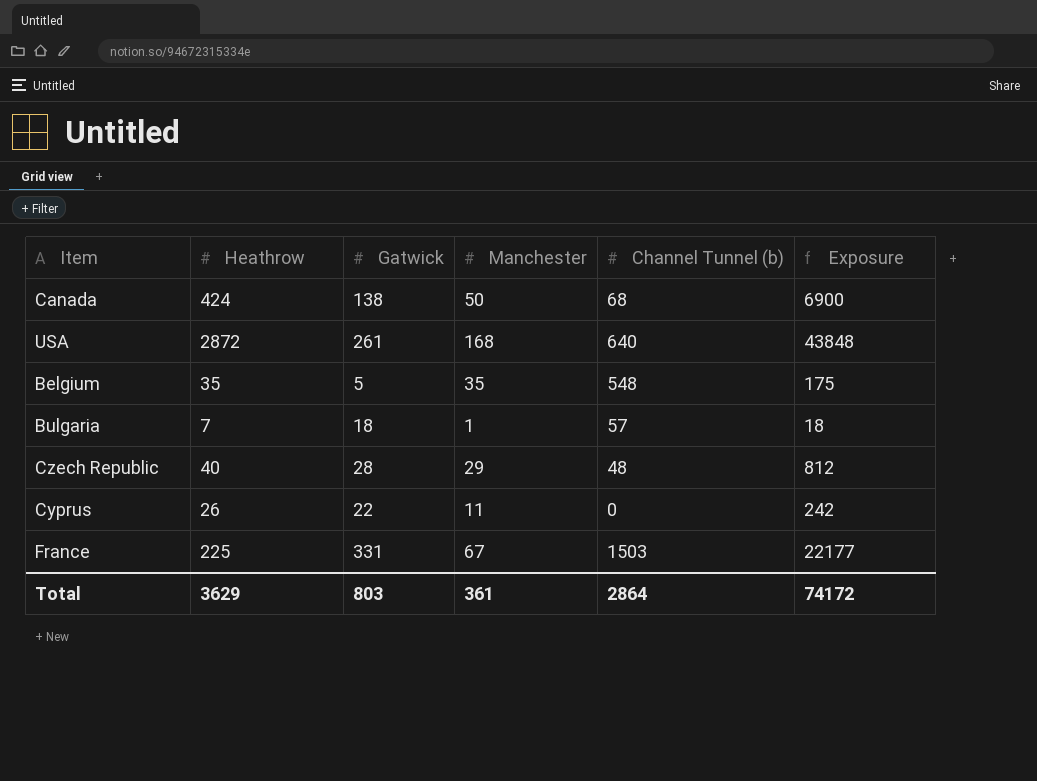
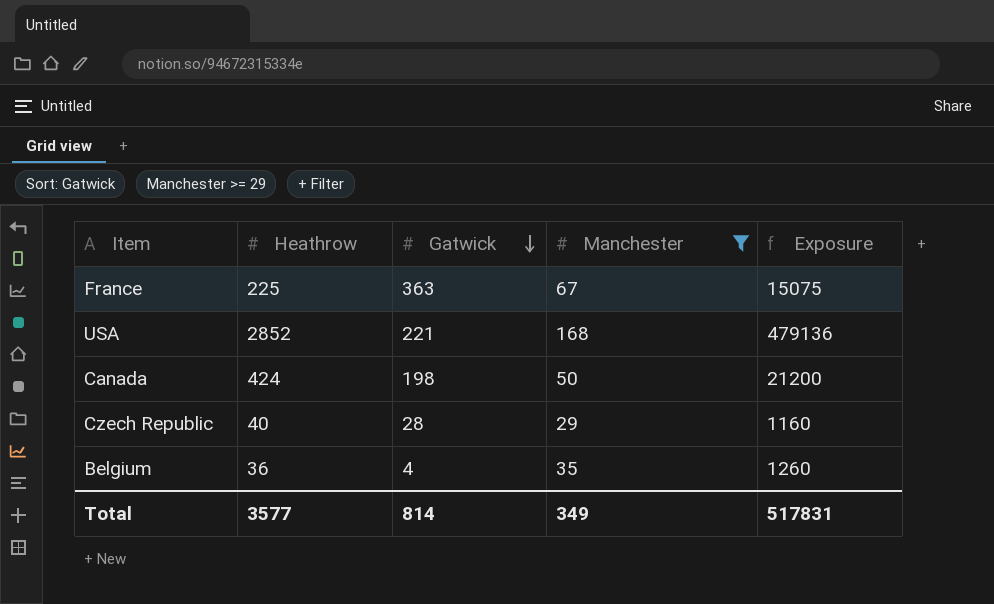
filter: none -> Manchester >= 29
row order: none -> Gatwick descending
column Channel Tunnel (b) | position: 5 -> none
column Exposure | formula: [Gatwick] * [Manchester] -> [Heathrow] * [Manchester]
France | Gatwick: 331 -> 363
USA | Heathrow: 2872 -> 2852
USA | Gatwick: 261 -> 221
Canada | Gatwick: 138 -> 198
Belgium | Heathrow: 35 -> 36
Belgium | Gatwick: 5 -> 4
Total | Heathrow: 3629 -> 3577
Total | Gatwick: 803 -> 814
Total | Manchester: 361 -> 349
Total | Exposure: 74172 -> 517831

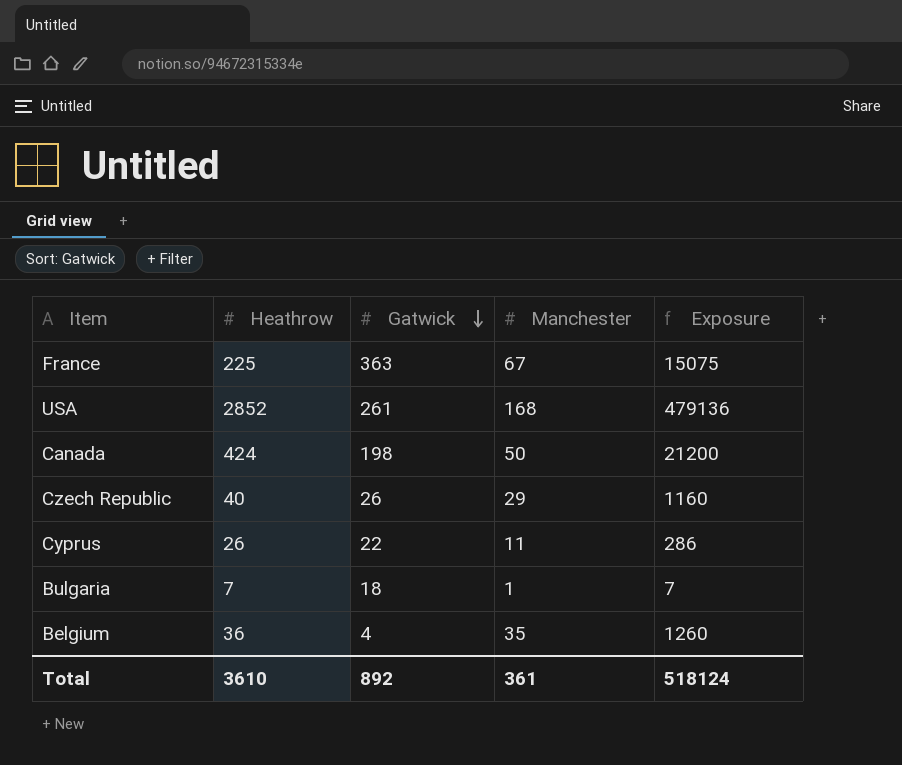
filter: Manchester >= 29 -> none
USA | Gatwick: 221 -> 261
Czech Republic | Gatwick: 28 -> 26
Total | Heathrow: 3577 -> 3610
Total | Gatwick: 814 -> 892
Total | Manchester: 349 -> 361
Total | Exposure: 517831 -> 518124

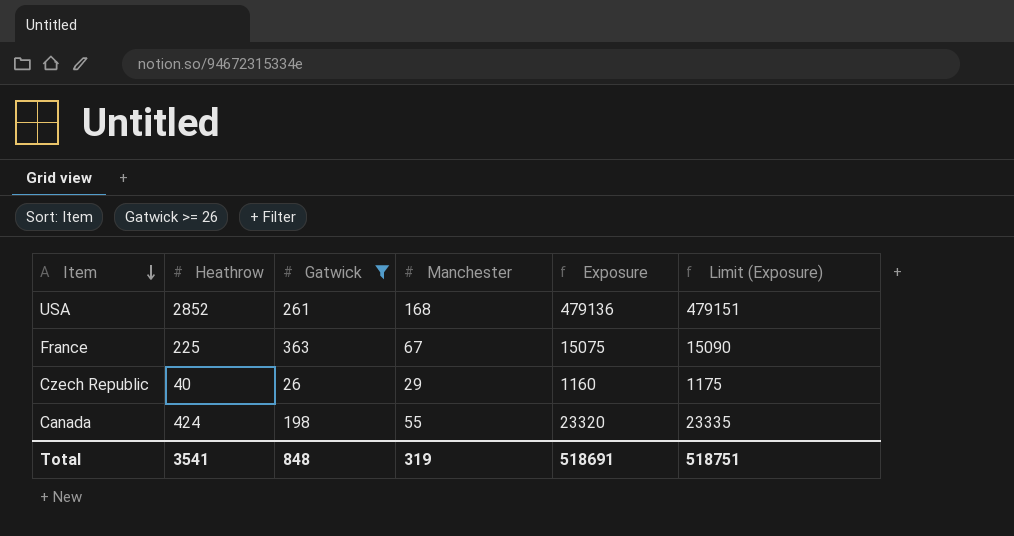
filter: none -> Gatwick >= 26
row order: Gatwick descending -> Item descending
column Limit (Exposure) | formula: none -> [Exposure] + 15
Canada | Manchester: 50 -> 55
Canada | Exposure: 21200 -> 23320
Total | Heathrow: 3610 -> 3541
Total | Gatwick: 892 -> 848
Total | Manchester: 361 -> 319
Total | Exposure: 518124 -> 518691

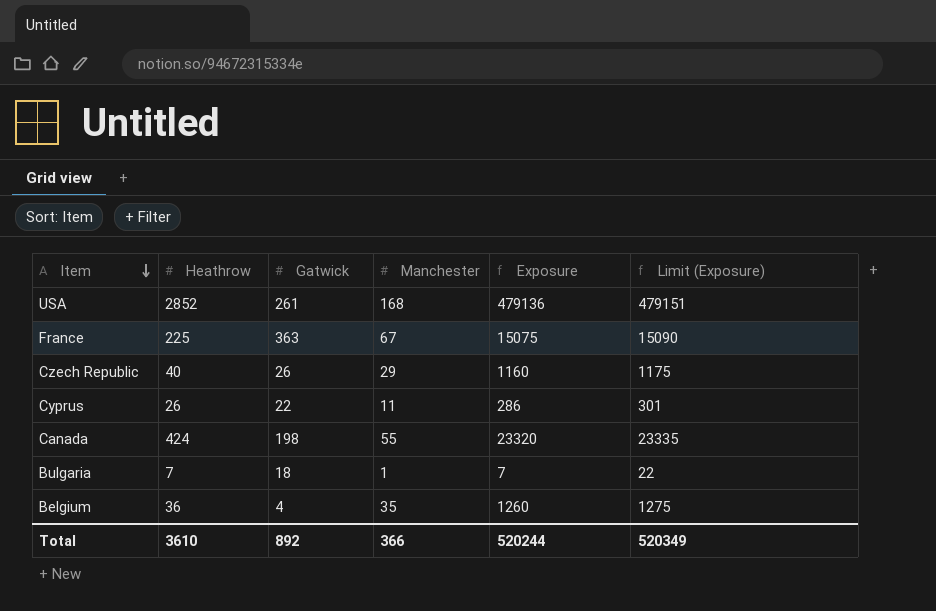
filter: Gatwick >= 26 -> none
Total | Heathrow: 3541 -> 3610
Total | Gatwick: 848 -> 892
Total | Manchester: 319 -> 366
Total | Exposure: 518691 -> 520244
Total | Limit (Exposure): 518751 -> 520349

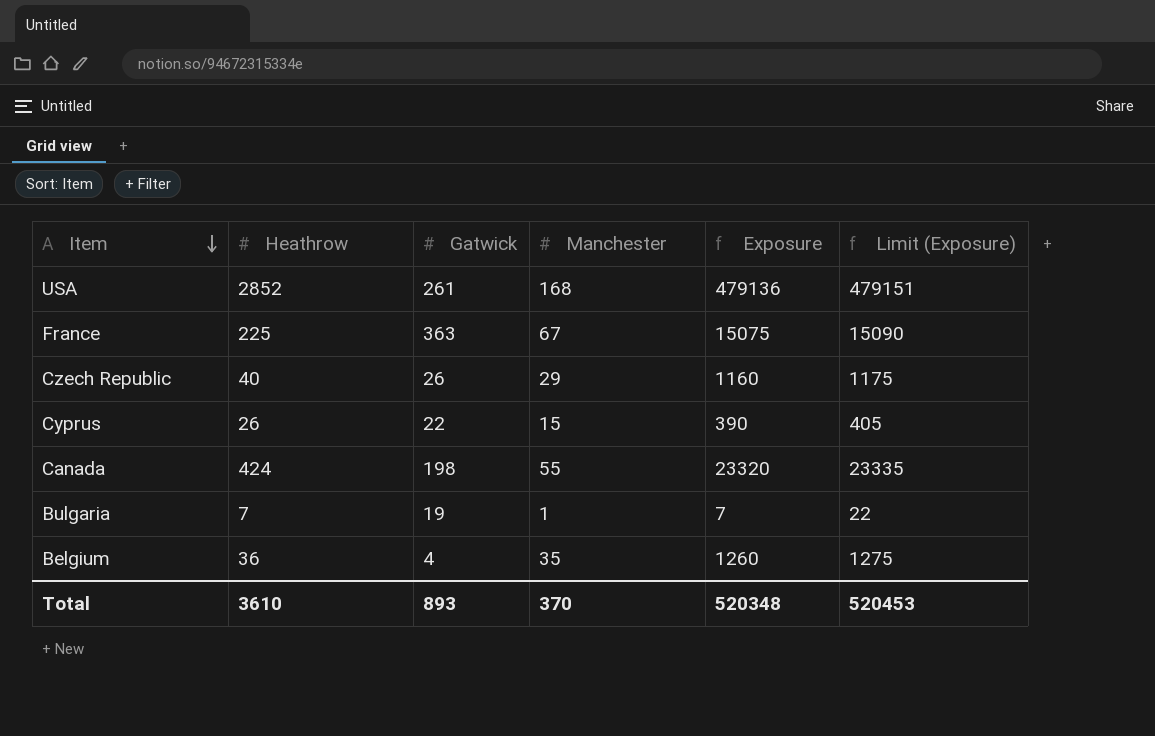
Cyprus | Manchester: 11 -> 15
Cyprus | Exposure: 286 -> 390
Cyprus | Limit (Exposure): 301 -> 405
Bulgaria | Gatwick: 18 -> 19
Total | Gatwick: 892 -> 893
Total | Manchester: 366 -> 370
Total | Exposure: 520244 -> 520348
Total | Limit (Exposure): 520349 -> 520453

